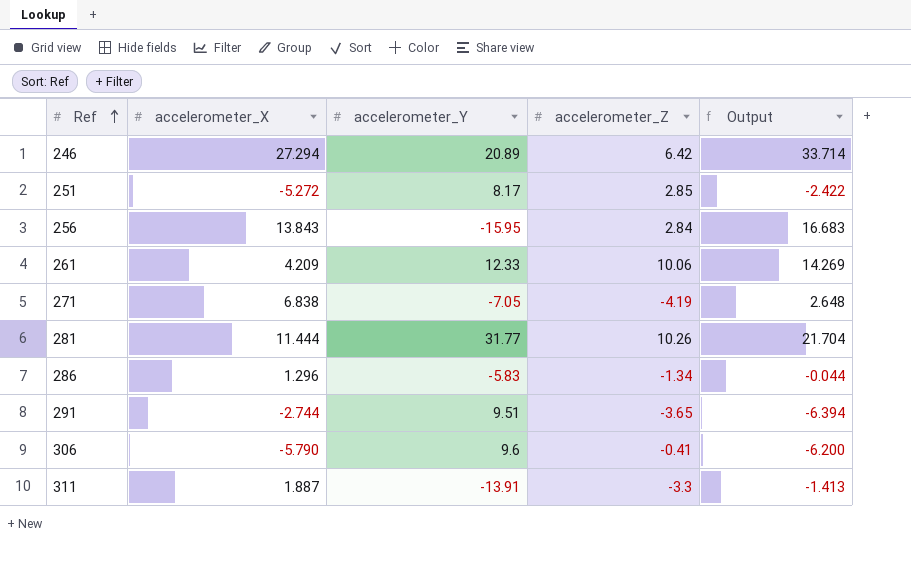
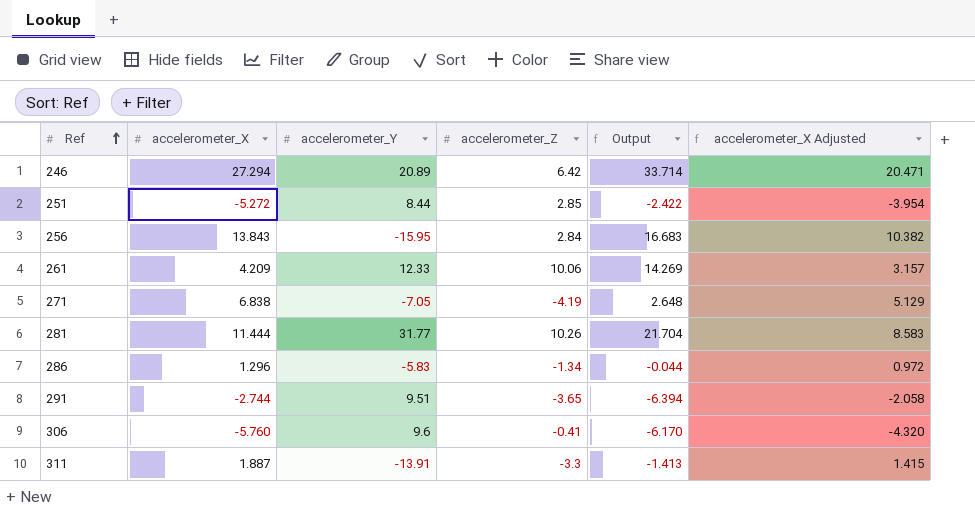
column accelerometer_X Adjusted | formula: none -> [accelerometer_X] * 0.75
251 | accelerometer_Y: 8.17 -> 8.44
306 | accelerometer_X: -5.790 -> -5.760
306 | Output: -6.200 -> -6.170

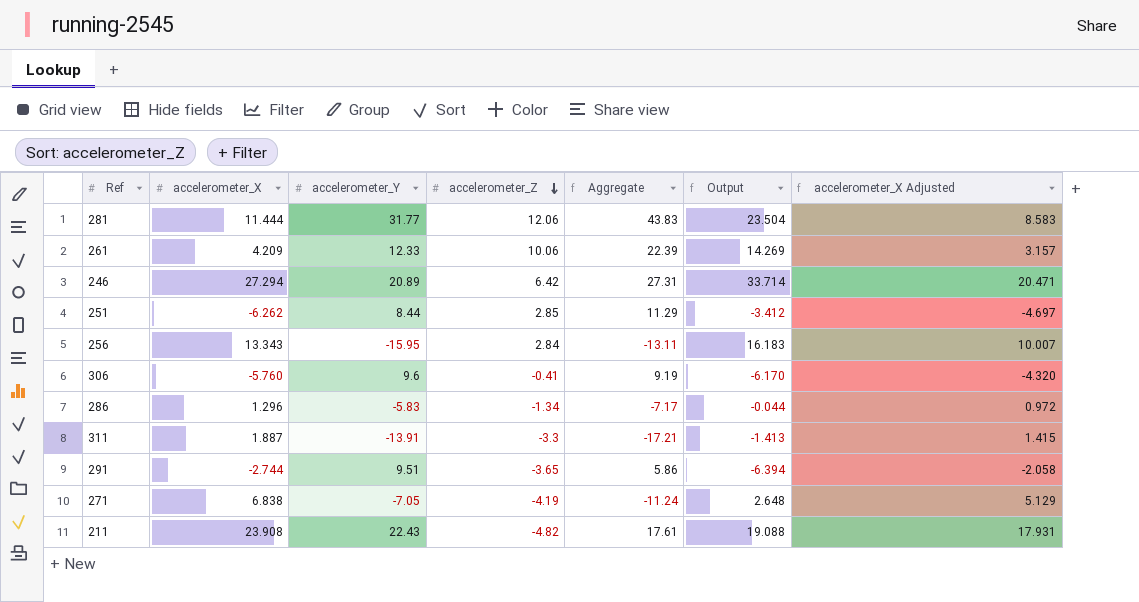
row order: Ref ascending -> accelerometer_Z descending
column Aggregate | formula: none -> [accelerometer_Y] + [accelerometer_Z]
281 | accelerometer_Z: 10.26 -> 12.06
281 | Output: 21.704 -> 23.504
251 | accelerometer_X: -5.272 -> -6.262
251 | Output: -2.422 -> -3.412
251 | accelerometer_X Adjusted: -3.954 -> -4.697
256 | accelerometer_X: 13.843 -> 13.343
256 | Output: 16.683 -> 16.183
256 | accelerometer_X Adjusted: 10.382 -> 10.007
row 211: none -> 23.908 | 22.43 | -4.82 | 17.61 | 19.088 | 17.931

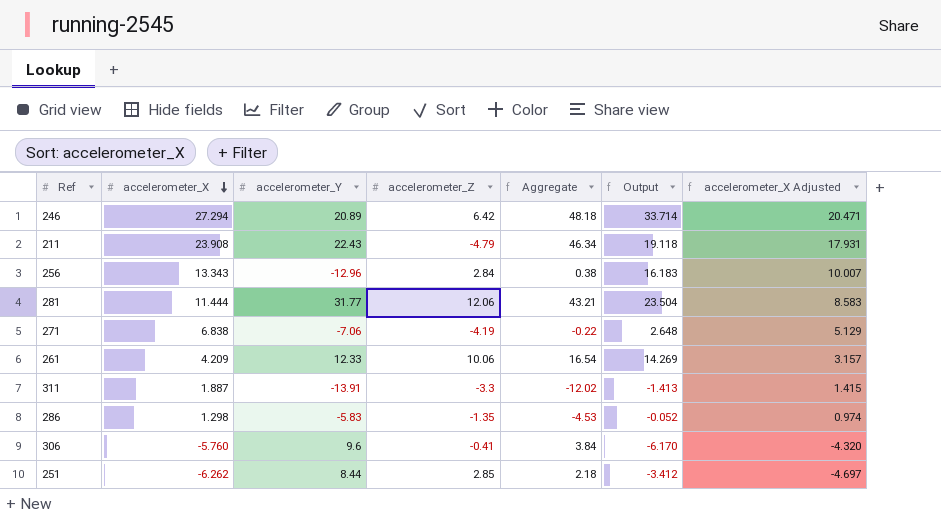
row order: accelerometer_Z descending -> accelerometer_X descending
column Aggregate | formula: [accelerometer_Y] + [accelerometer_Z] -> [accelerometer_X] + [accelerometer_Y]
row 291: -2.744 | 9.51 | -3.65 | 5.86 | -6.394 | -2.058 -> none
211 | accelerometer_Z: -4.82 -> -4.79
211 | Output: 19.088 -> 19.118
256 | accelerometer_Y: -15.95 -> -12.96
271 | accelerometer_Y: -7.05 -> -7.06
286 | accelerometer_X: 1.296 -> 1.298
286 | accelerometer_Z: -1.34 -> -1.35
286 | Output: -0.044 -> -0.052
286 | accelerometer_X Adjusted: 0.972 -> 0.974

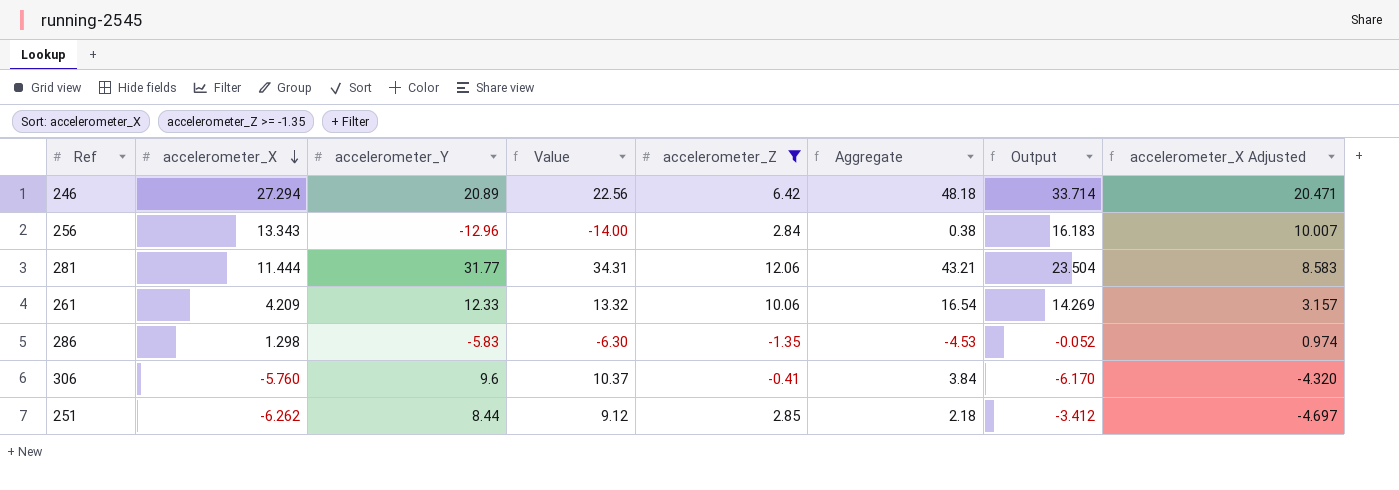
filter: none -> accelerometer_Z >= -1.35
column Value | formula: none -> [accelerometer_Y] * 1.08

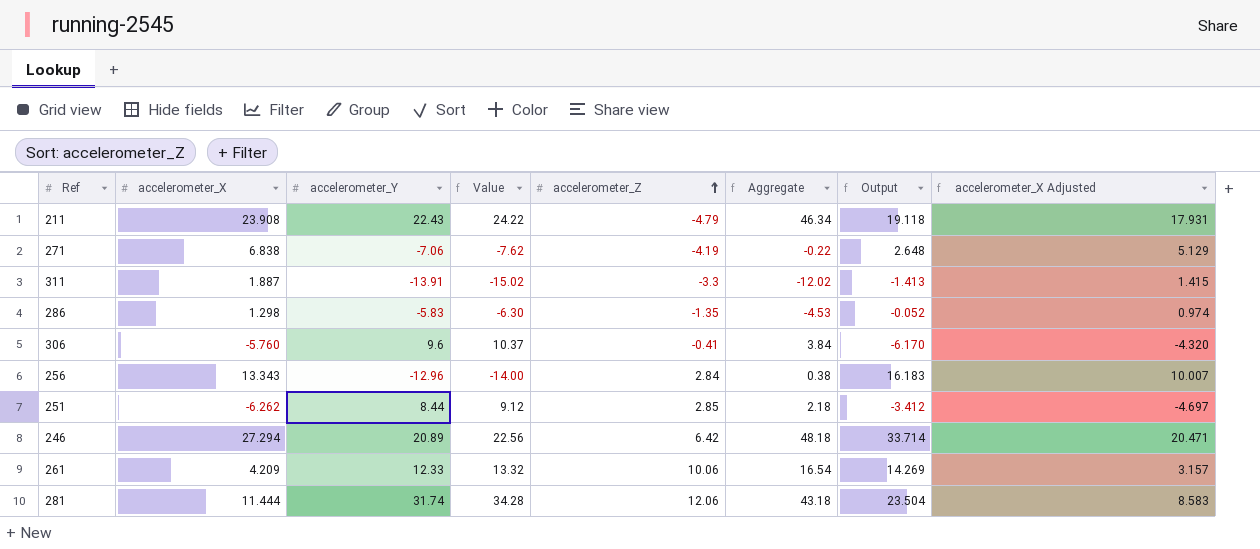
filter: accelerometer_Z >= -1.35 -> none
row order: accelerometer_X descending -> accelerometer_Z ascending
281 | accelerometer_Y: 31.77 -> 31.74
281 | Value: 34.31 -> 34.28
281 | Aggregate: 43.21 -> 43.18

